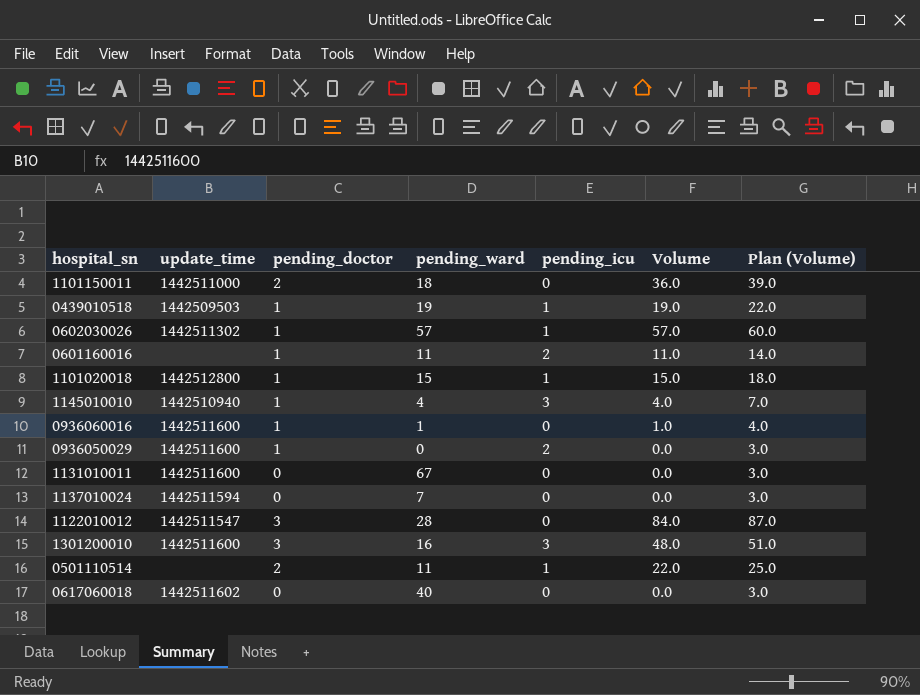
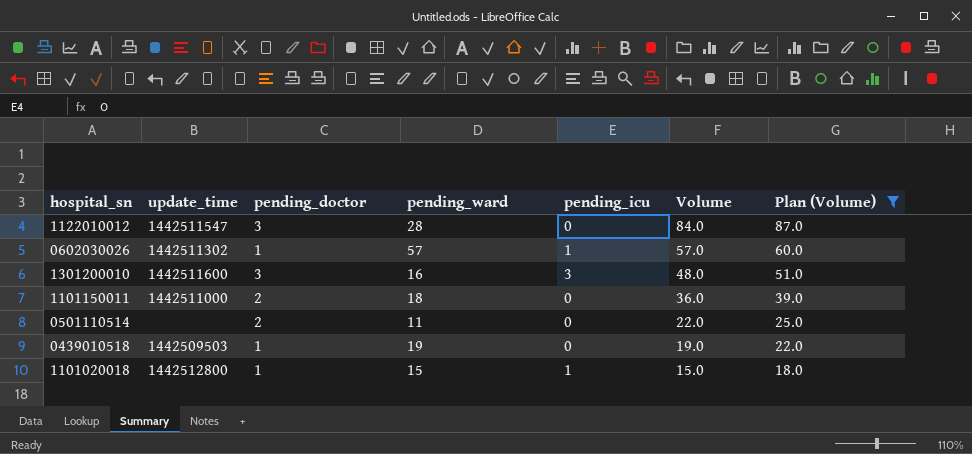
filter: none -> Plan (Volume) >= 18.0
row order: none -> Volume descending
0501110514 | pending_icu: 1 -> 0
0439010518 | pending_icu: 1 -> 0

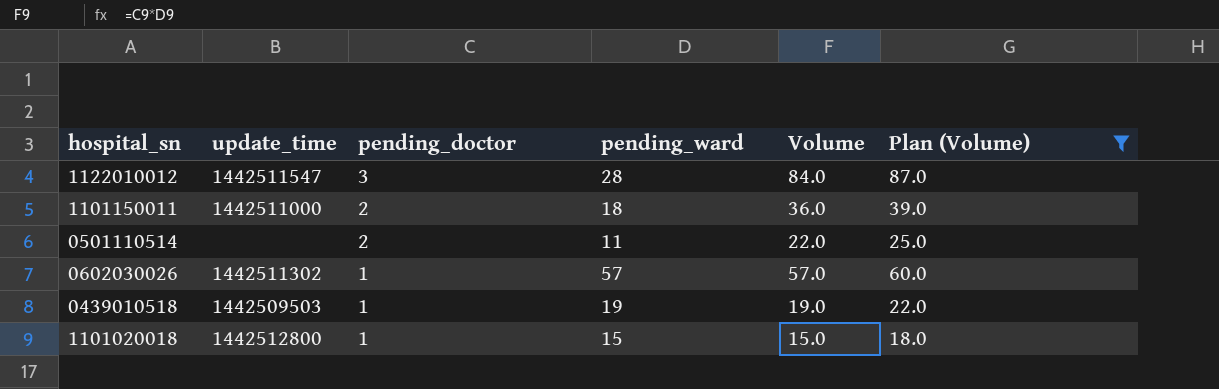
row order: Volume descending -> pending_doctor descending
column pending_icu | position: 5 -> none
row 1301200010: 1442511600 | 3 | 16 | 3 | 48.0 | 51.0 -> none

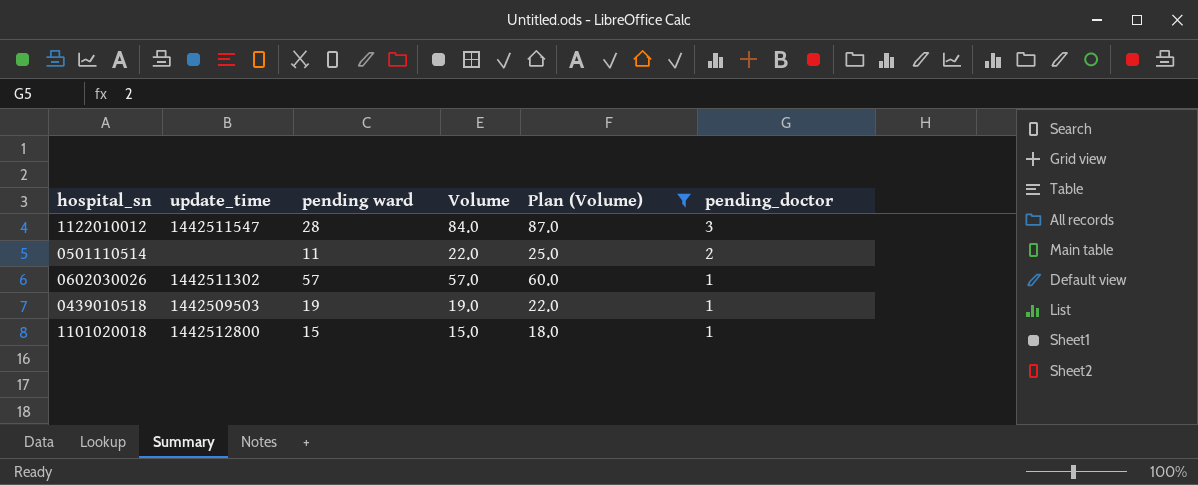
column name: pending_ward -> pending ward
column pending_doctor | position: 3 -> 6
row 1101150011: 1442511000 | 2 | 18 | 36.0 | 39.0 -> none

